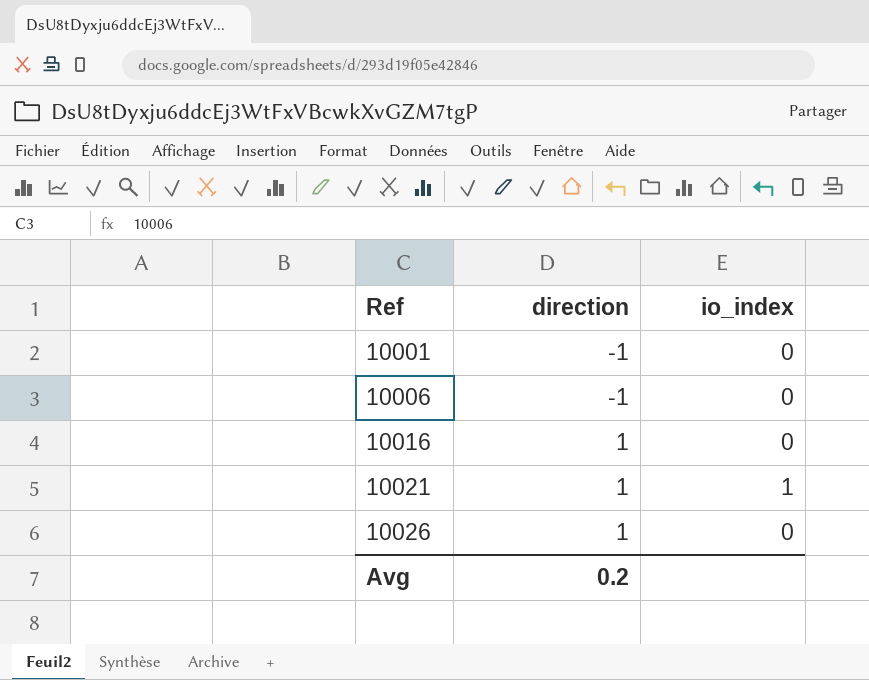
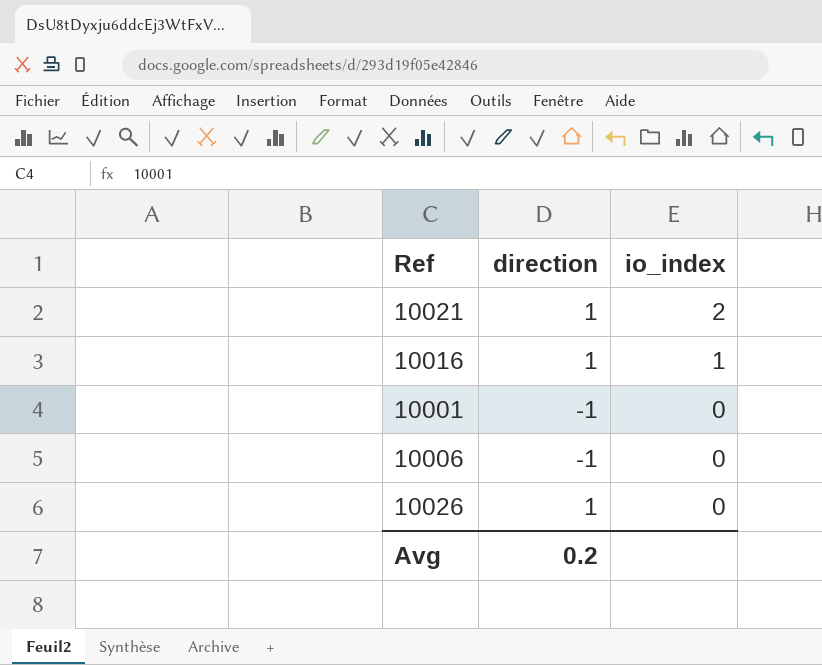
row order: Ref ascending -> io_index descending
10021 | io_index: 1 -> 2
10016 | io_index: 0 -> 1

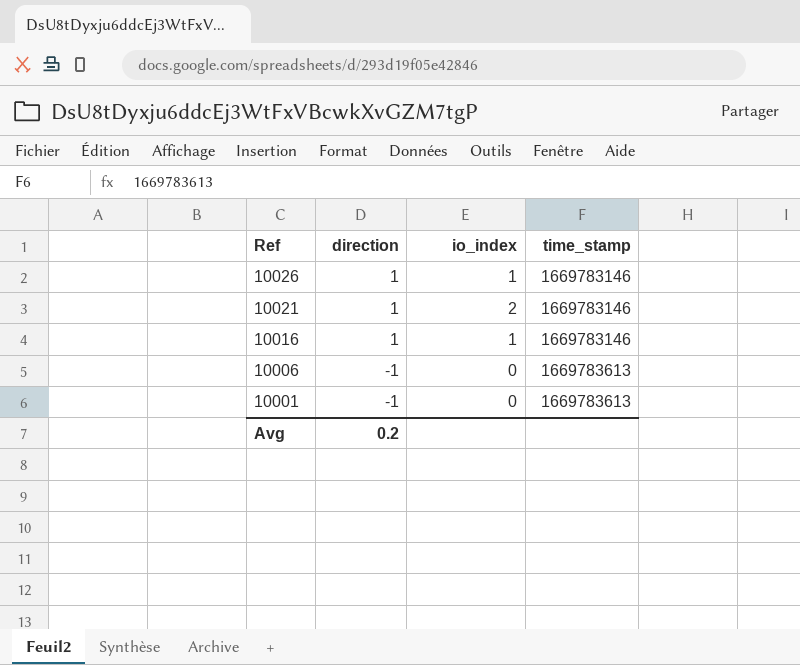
row order: io_index descending -> Ref descending
column time_stamp | position: none -> 4
10026 | io_index: 0 -> 1

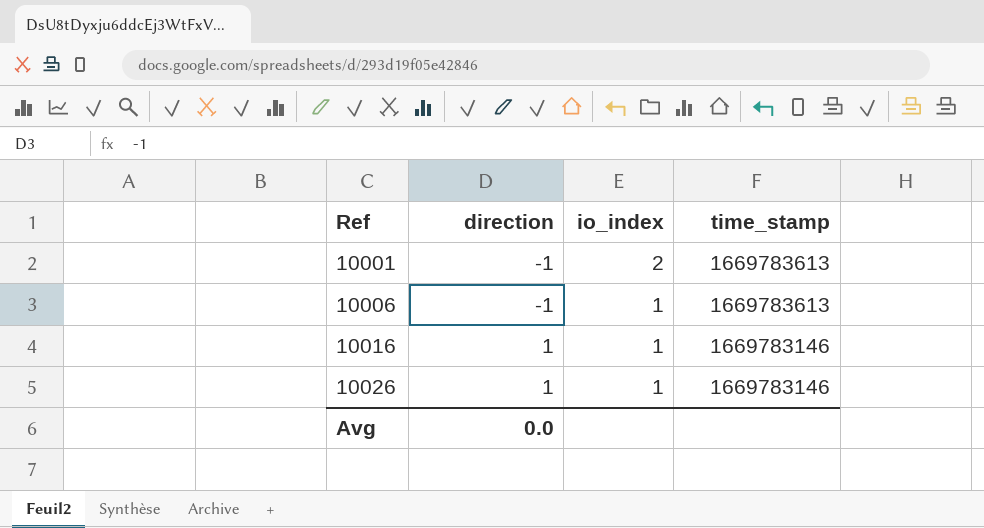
row order: Ref descending -> Ref ascending
row 10021: 1 | 2 | 1669783146 -> none
10001 | io_index: 0 -> 2
10006 | io_index: 0 -> 1
Avg | direction: 0.2 -> 0.0

